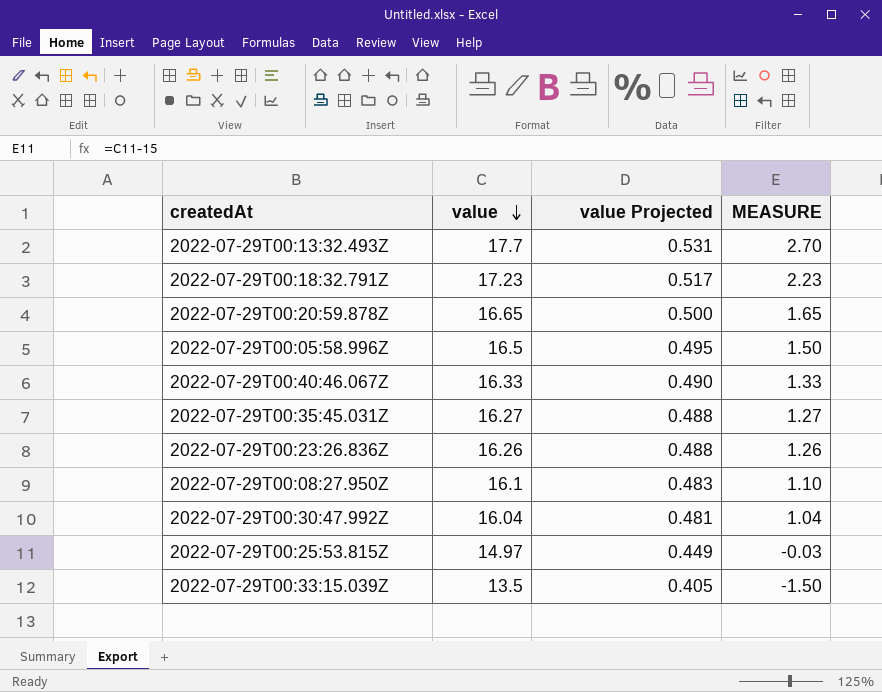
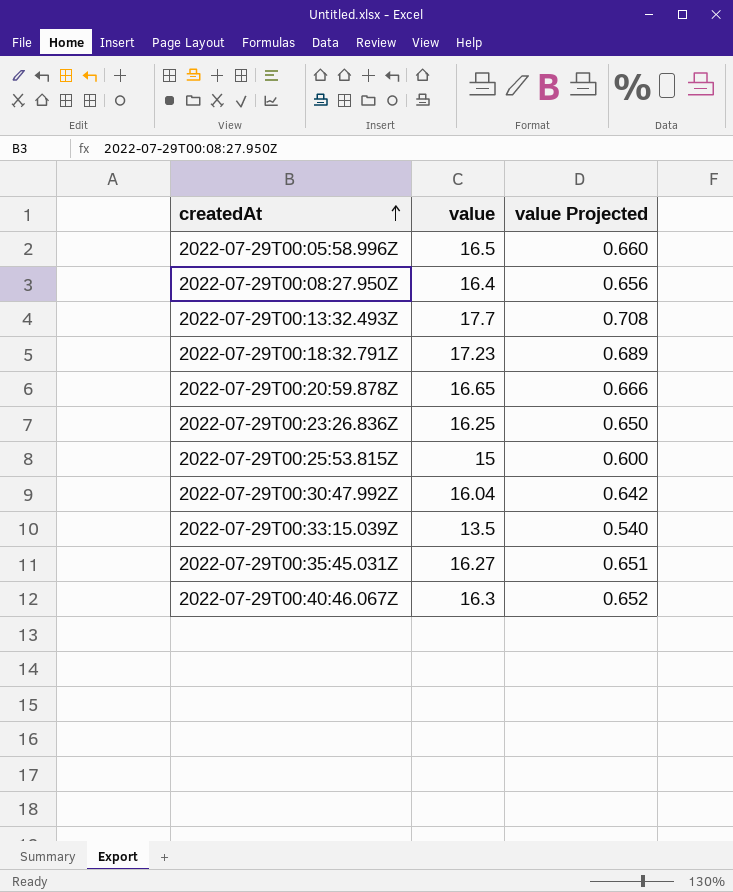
row order: value descending -> createdAt ascending
column MEASURE | formula: [value] - 15 -> none
column value Projected | formula: [value] * 0.03 -> [value] * 0.04
2022-07-29T00:08:27.950Z | value: 16.1 -> 16.4
2022-07-29T00:23:26.836Z | value: 16.26 -> 16.25
2022-07-29T00:25:53.815Z | value: 14.97 -> 15
2022-07-29T00:40:46.067Z | value: 16.33 -> 16.3

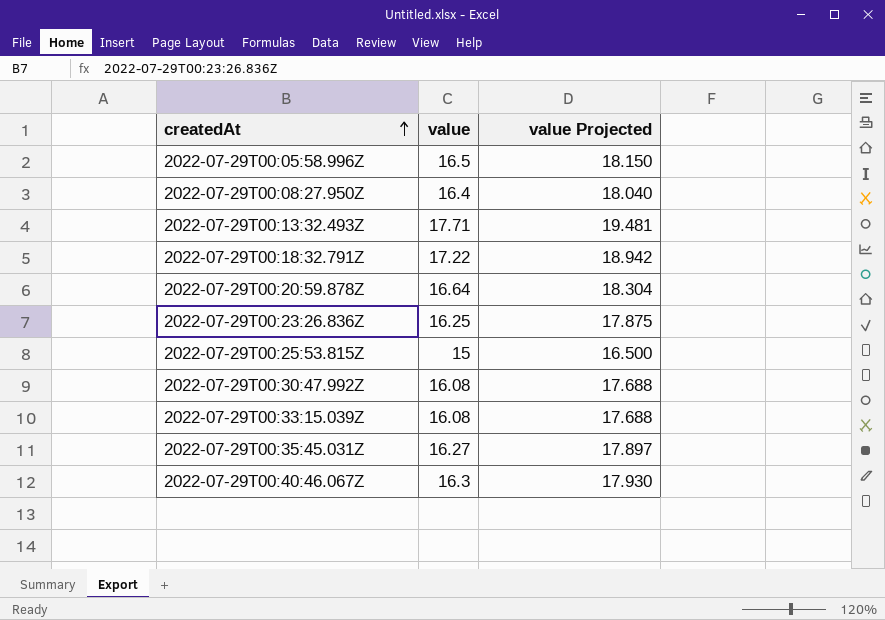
column value Projected | formula: [value] * 0.04 -> [value] * 1.1
2022-07-29T00:13:32.493Z | value: 17.7 -> 17.71
2022-07-29T00:18:32.791Z | value: 17.23 -> 17.22
2022-07-29T00:20:59.878Z | value: 16.65 -> 16.64
2022-07-29T00:30:47.992Z | value: 16.04 -> 16.08
2022-07-29T00:33:15.039Z | value: 13.5 -> 16.08

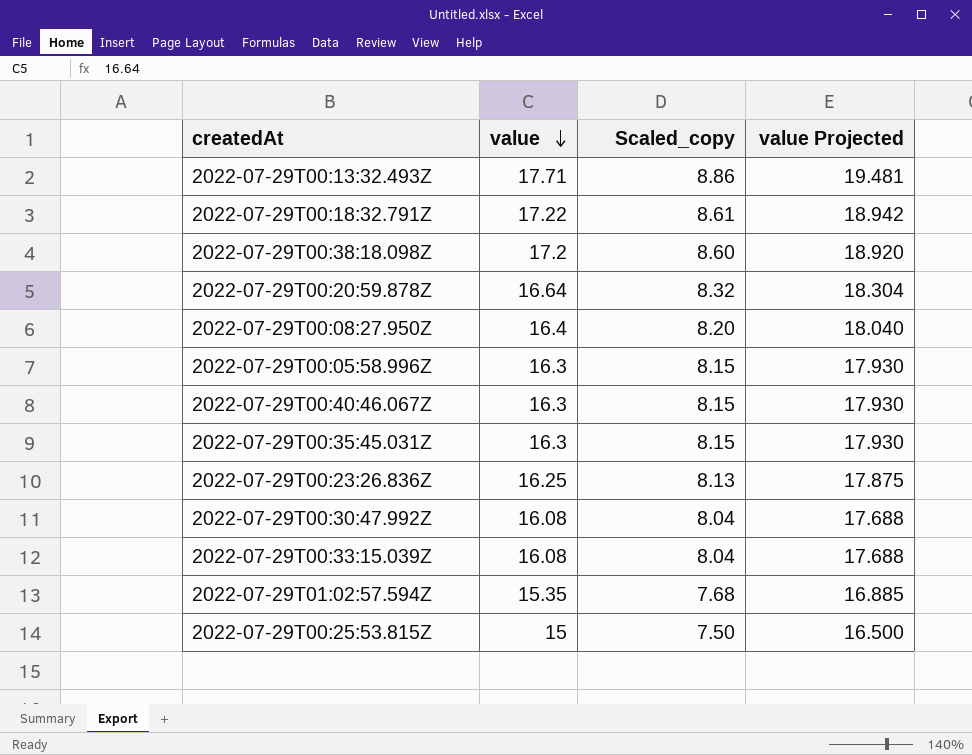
row order: createdAt ascending -> value descending
column Scaled_copy | formula: none -> [value] * 0.5
row 2022-07-29T00:38:18.098Z: none -> 17.2 | 8.60 | 18.920
2022-07-29T00:05:58.996Z | value: 16.5 -> 16.3
2022-07-29T00:05:58.996Z | value Projected: 18.150 -> 17.930
2022-07-29T00:35:45.031Z | value: 16.27 -> 16.3
2022-07-29T00:35:45.031Z | value Projected: 17.897 -> 17.930
row 2022-07-29T01:02:57.594Z: none -> 15.35 | 7.68 | 16.885

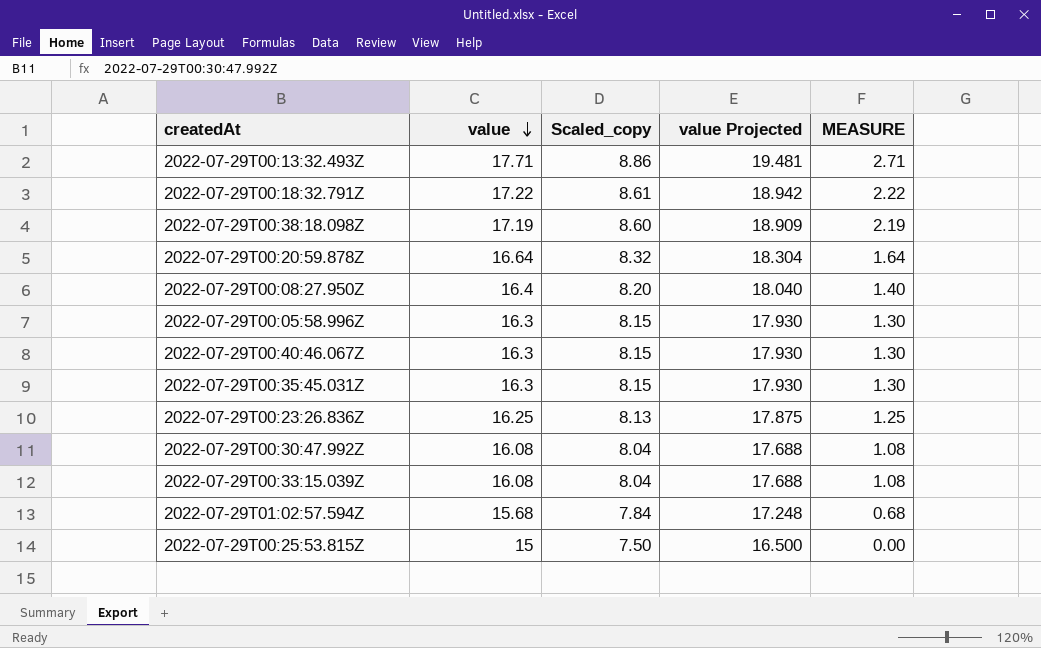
column MEASURE | formula: none -> [value] - 15
2022-07-29T00:38:18.098Z | value: 17.2 -> 17.19
2022-07-29T00:38:18.098Z | value Projected: 18.920 -> 18.909
2022-07-29T01:02:57.594Z | value: 15.35 -> 15.68
2022-07-29T01:02:57.594Z | Scaled_copy: 7.68 -> 7.84
2022-07-29T01:02:57.594Z | value Projected: 16.885 -> 17.248

